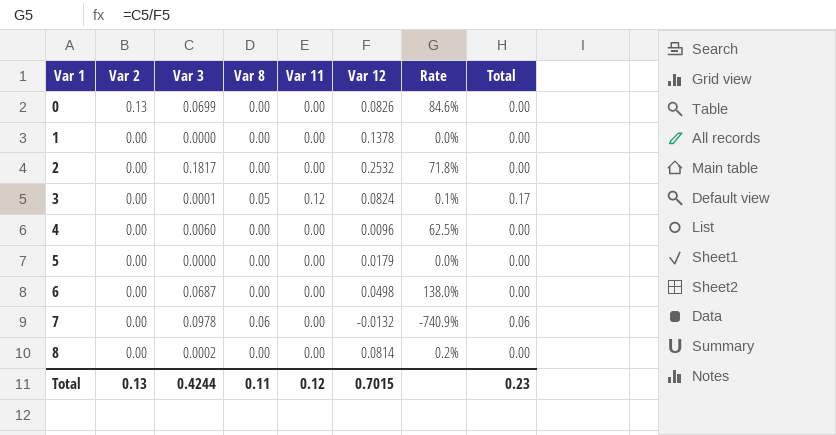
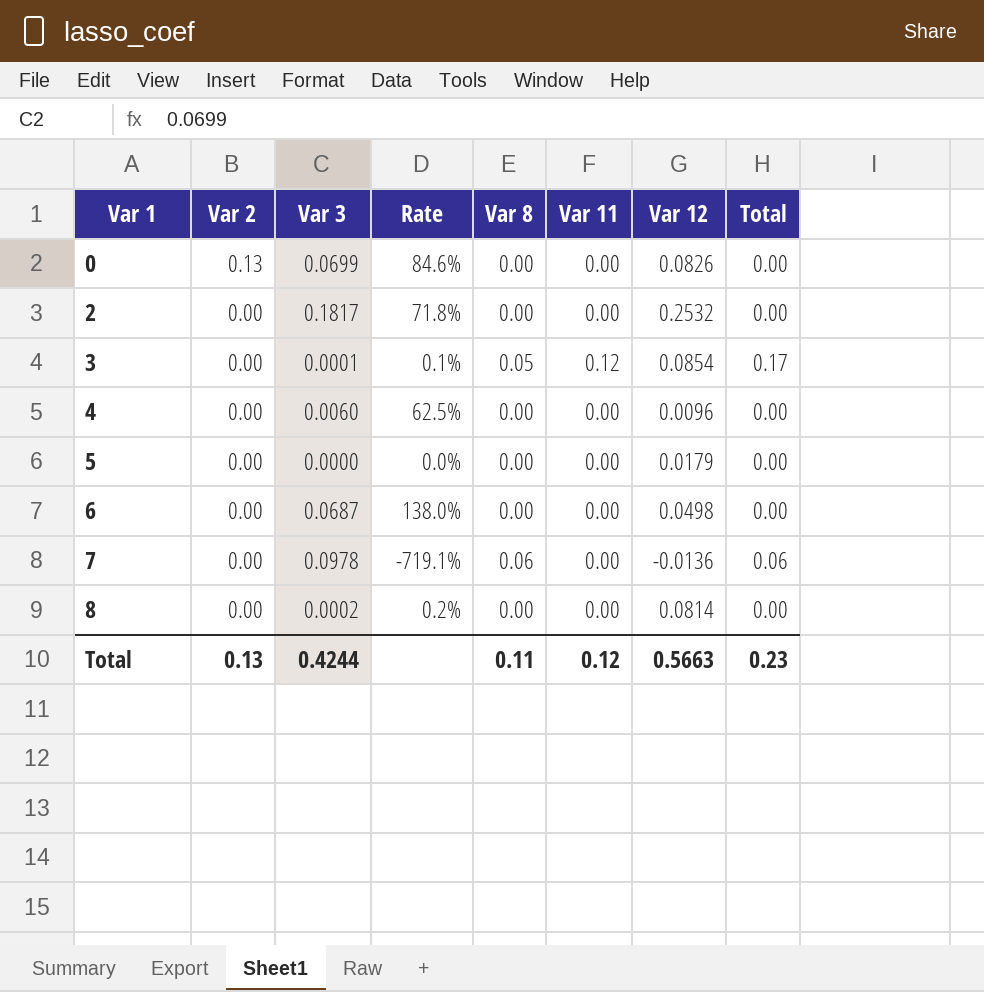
column Rate | position: 7 -> 4
row 1: 0.00 | 0.0000 | 0.00 | 0.00 | 0.1378 | 0.0% | 0.00 -> none
3 | Var 12: 0.0824 -> 0.0854
7 | Rate: -740.9% -> -719.1%
7 | Var 12: -0.0132 -> -0.0136
Total | Var 12: 0.7015 -> 0.5663

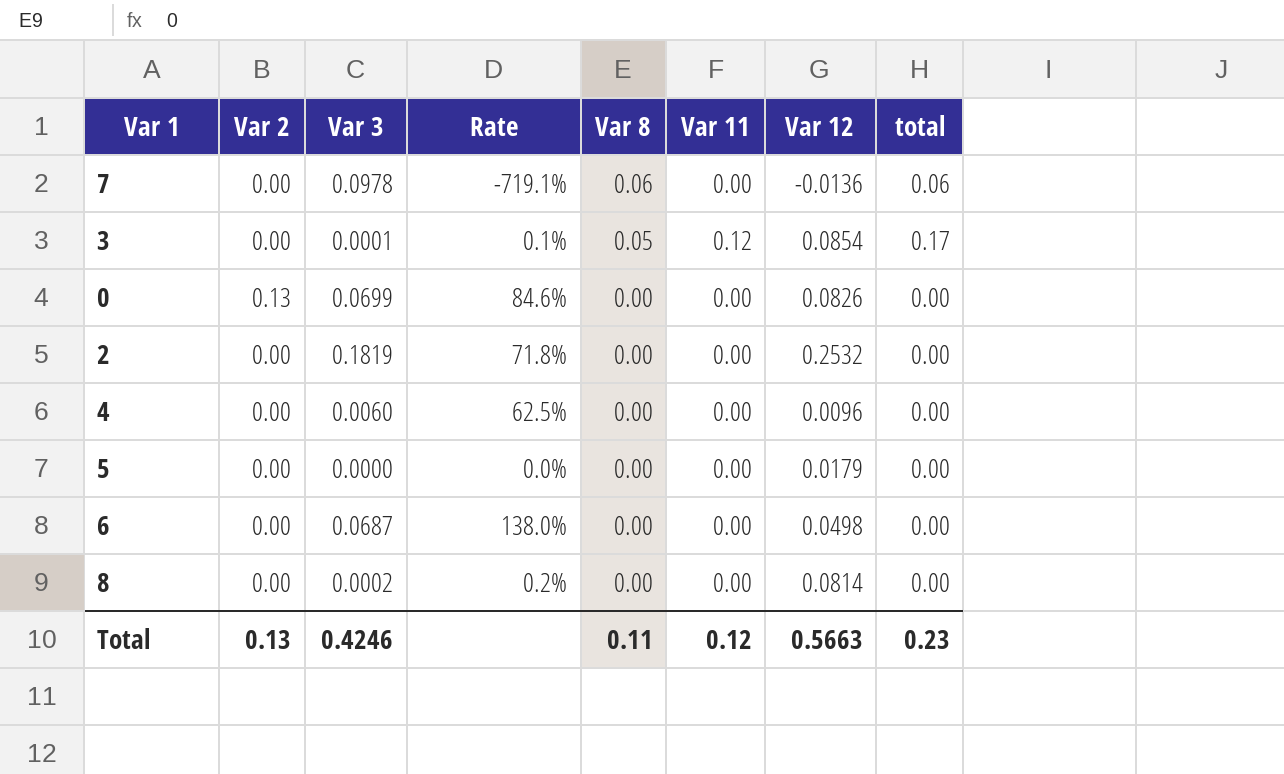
row order: Var 1 ascending -> Var 8 descending
column name: Total -> total
2 | Var 3: 0.1817 -> 0.1819
Total | Var 3: 0.4244 -> 0.4246

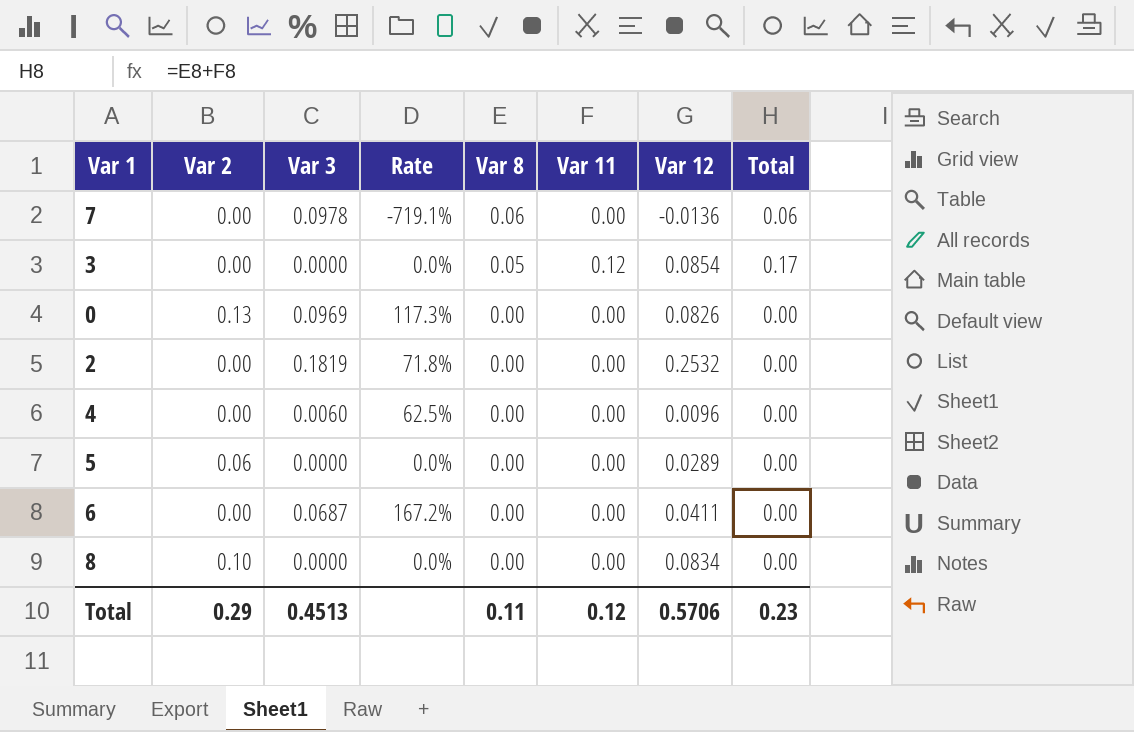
column name: total -> Total
3 | Var 3: 0.0001 -> 0.0000
3 | Rate: 0.1% -> 0.0%
0 | Var 3: 0.0699 -> 0.0969
0 | Rate: 84.6% -> 117.3%
5 | Var 2: 0.00 -> 0.06
5 | Var 12: 0.0179 -> 0.0289
6 | Rate: 138.0% -> 167.2%
6 | Var 12: 0.0498 -> 0.0411
8 | Var 2: 0.00 -> 0.10
8 | Var 3: 0.0002 -> 0.0000
8 | Rate: 0.2% -> 0.0%
8 | Var 12: 0.0814 -> 0.0834
Total | Var 2: 0.13 -> 0.29
Total | Var 3: 0.4246 -> 0.4513
Total | Var 12: 0.5663 -> 0.5706

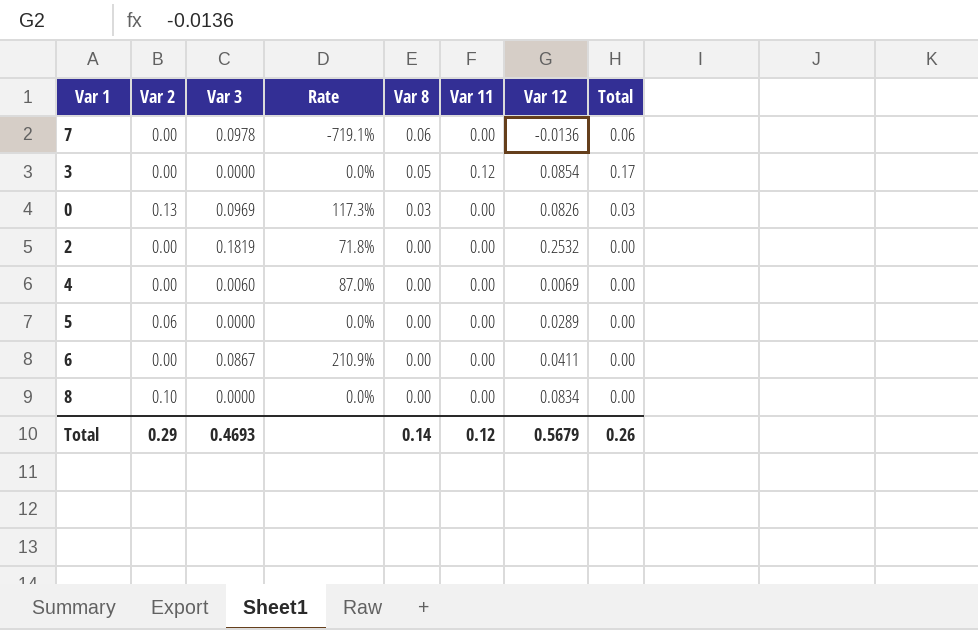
0 | Var 8: 0.00 -> 0.03
0 | Total: 0.00 -> 0.03
4 | Rate: 62.5% -> 87.0%
4 | Var 12: 0.0096 -> 0.0069
6 | Var 3: 0.0687 -> 0.0867
6 | Rate: 167.2% -> 210.9%
Total | Var 3: 0.4513 -> 0.4693
Total | Var 8: 0.11 -> 0.14
Total | Var 12: 0.5706 -> 0.5679
Total | Total: 0.23 -> 0.26

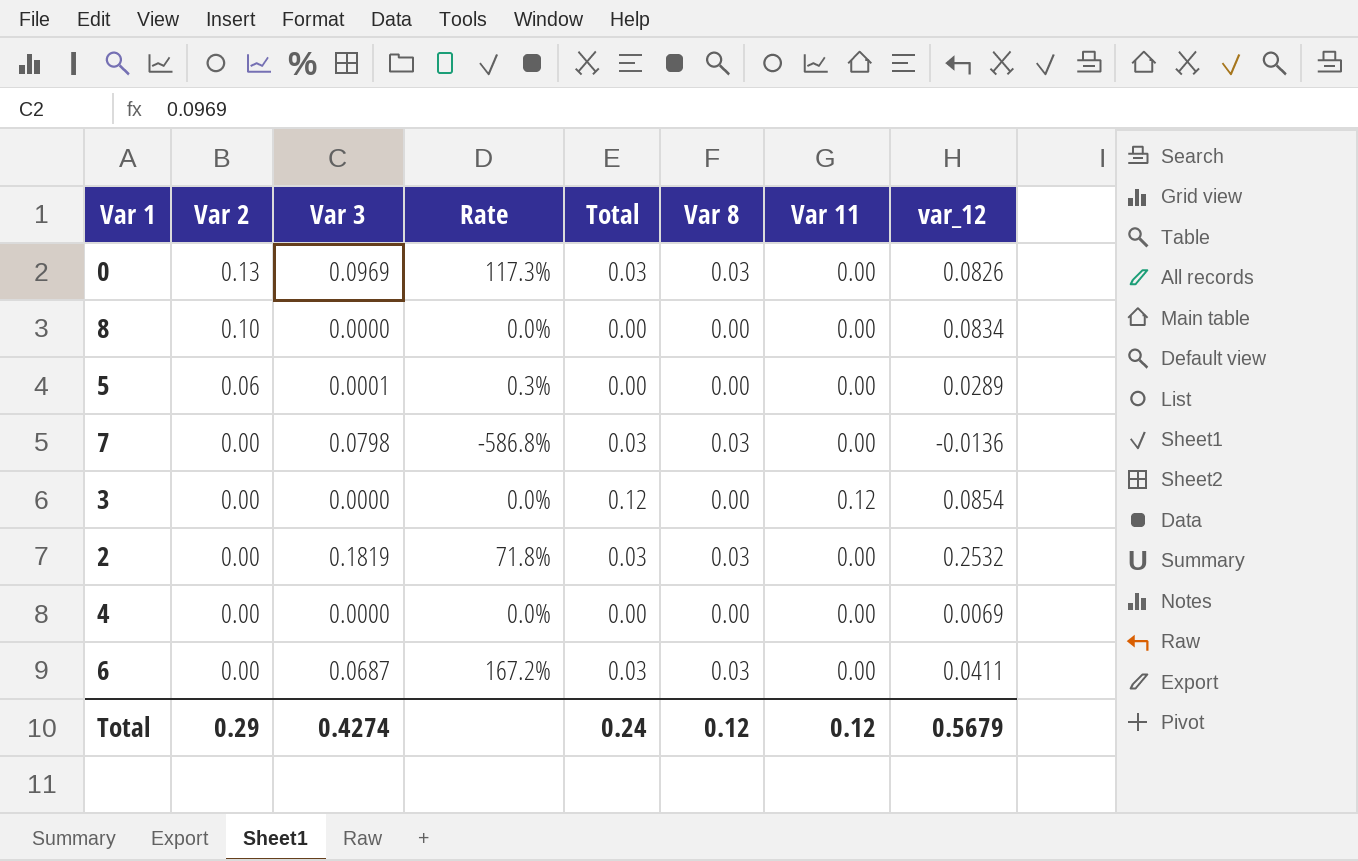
row order: Var 8 descending -> Var 2 descending
column Total | position: 8 -> 5
column name: Var 12 -> var_12
5 | Var 3: 0.0000 -> 0.0001
5 | Rate: 0.0% -> 0.3%
7 | Var 3: 0.0978 -> 0.0798
7 | Rate: -719.1% -> -586.8%
7 | Total: 0.06 -> 0.03
7 | Var 8: 0.06 -> 0.03
3 | Total: 0.17 -> 0.12
3 | Var 8: 0.05 -> 0.00
2 | Total: 0.00 -> 0.03
2 | Var 8: 0.00 -> 0.03
4 | Var 3: 0.0060 -> 0.0000
4 | Rate: 87.0% -> 0.0%
6 | Var 3: 0.0867 -> 0.0687
6 | Rate: 210.9% -> 167.2%
6 | Total: 0.00 -> 0.03
6 | Var 8: 0.00 -> 0.03
Total | Var 3: 0.4693 -> 0.4274
Total | Total: 0.26 -> 0.24
Total | Var 8: 0.14 -> 0.12

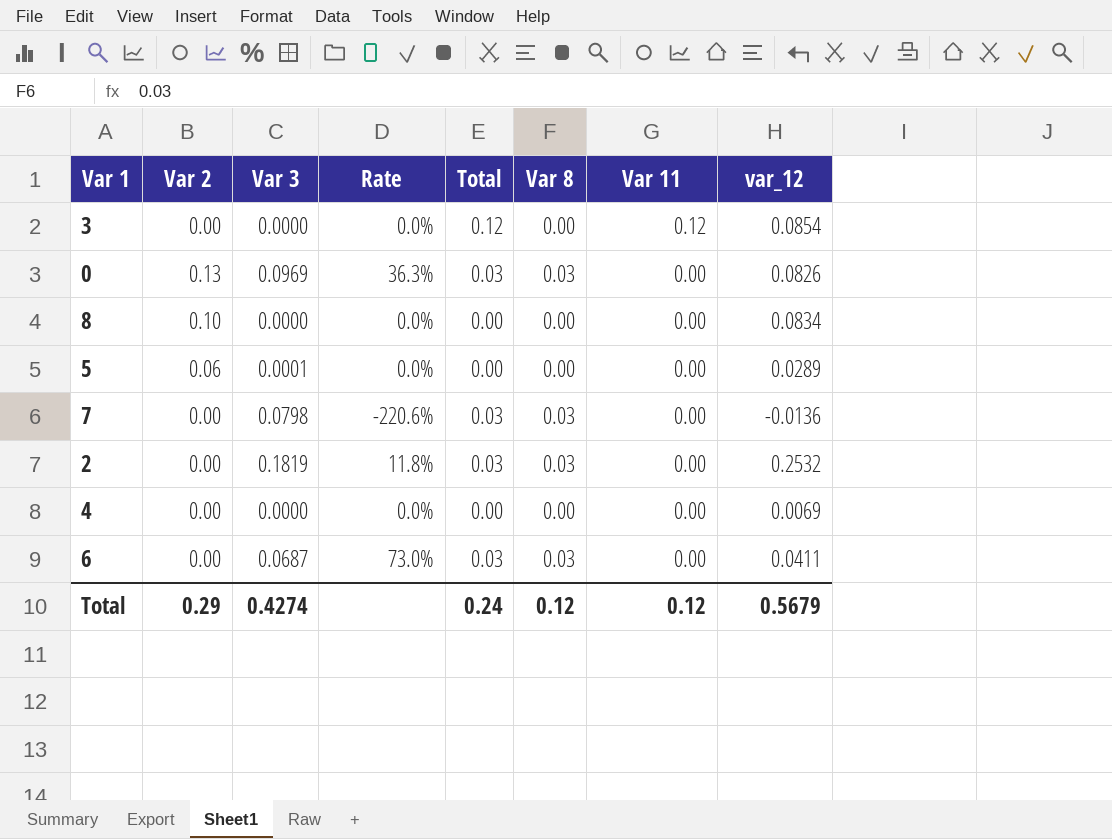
row order: Var 2 descending -> Var 11 descending
column Rate | formula: [Var 3] / [var_12] -> [Var 8] / [var_12]

